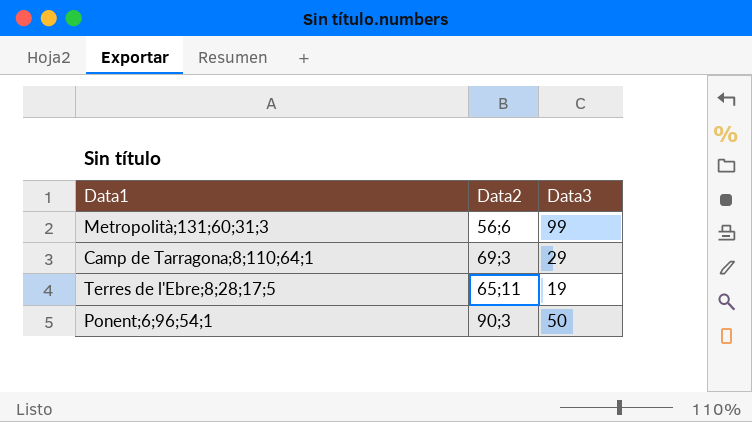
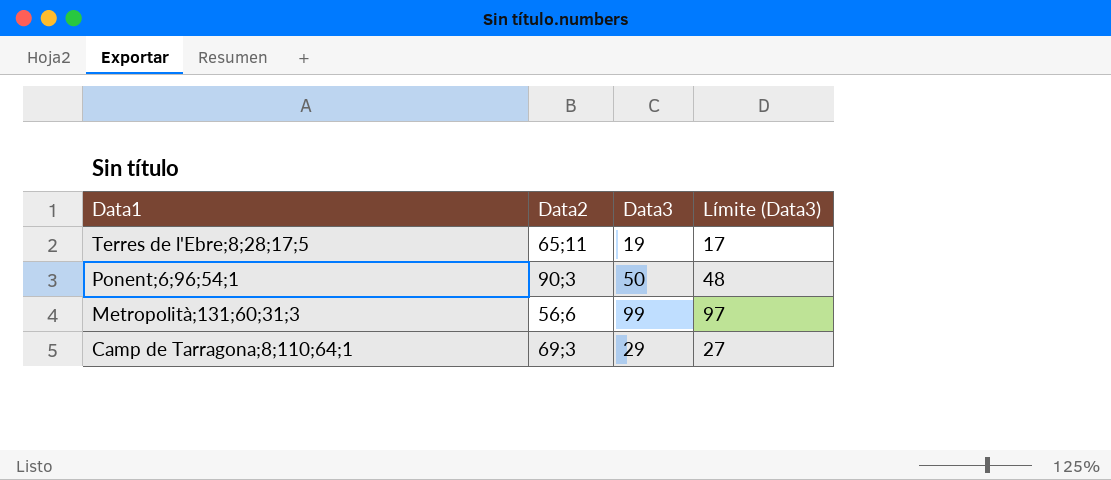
row order: none -> Data1 descending
column Límite (Data3) | formula: none -> [Data3] - 2

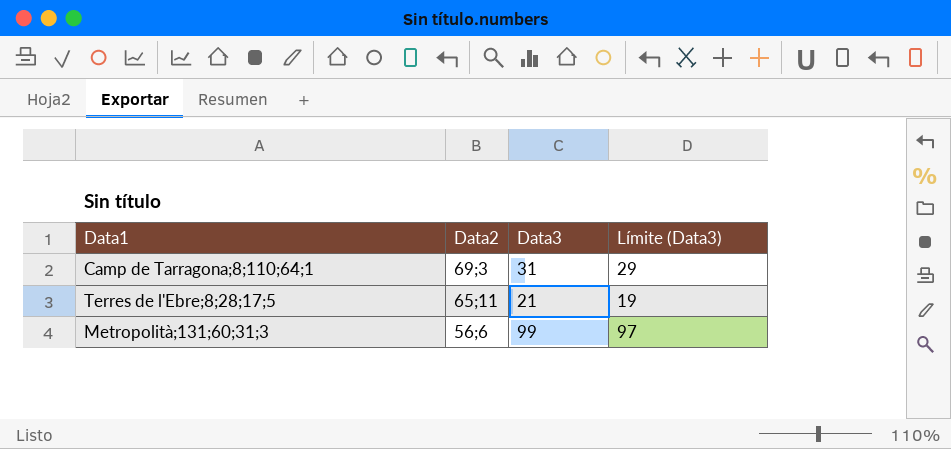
row order: Data1 descending -> Data2 descending
row Ponent;6;96;54;1: 90;3 | 50 | 48 -> none
Camp de Tarragona;8;110;64;1 | Data3: 29 -> 31
Camp de Tarragona;8;110;64;1 | Límite (Data3): 27 -> 29
Terres de l'Ebre;8;28;17;5 | Data3: 19 -> 21
Terres de l'Ebre;8;28;17;5 | Límite (Data3): 17 -> 19

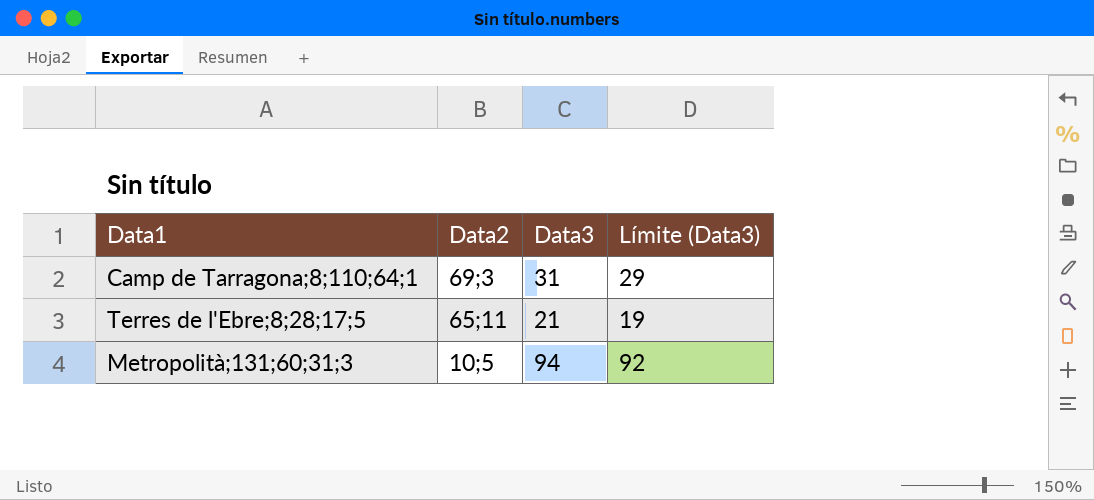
Metropolità;131;60;31;3 | Data2: 56;6 -> 10;5
Metropolità;131;60;31;3 | Data3: 99 -> 94
Metropolità;131;60;31;3 | Límite (Data3): 97 -> 92

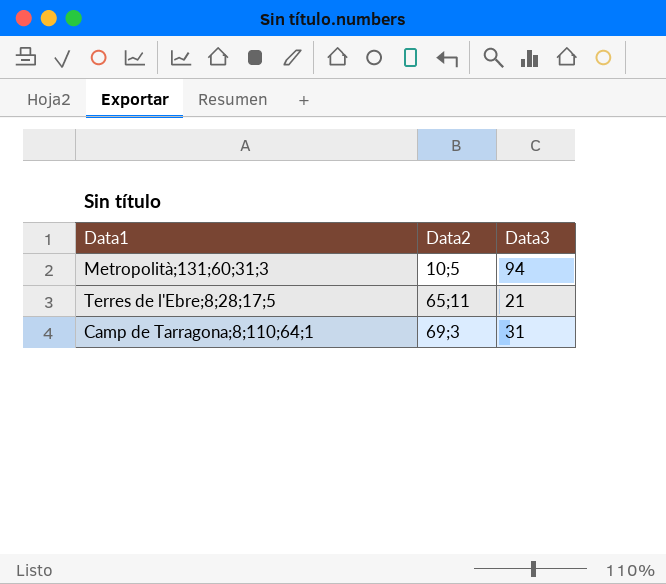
row order: Data2 descending -> Data2 ascending
column Límite (Data3) | formula: [Data3] - 2 -> none

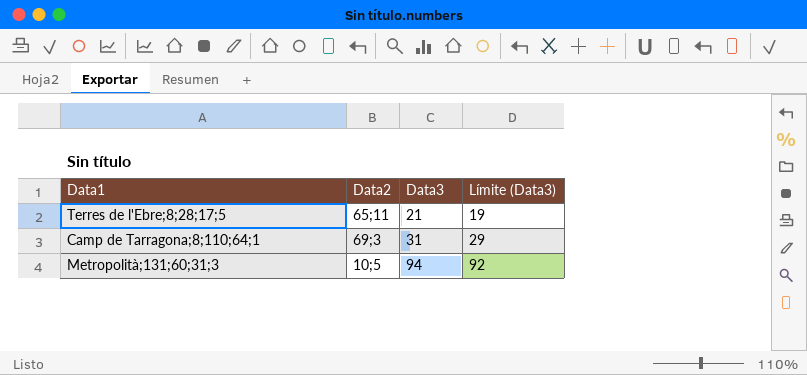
row order: Data2 ascending -> Data3 ascending
column Límite (Data3) | formula: none -> [Data3] - 2

